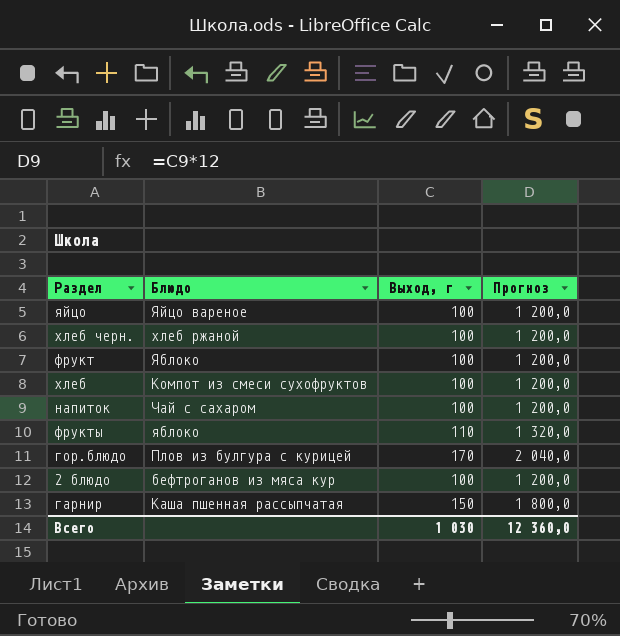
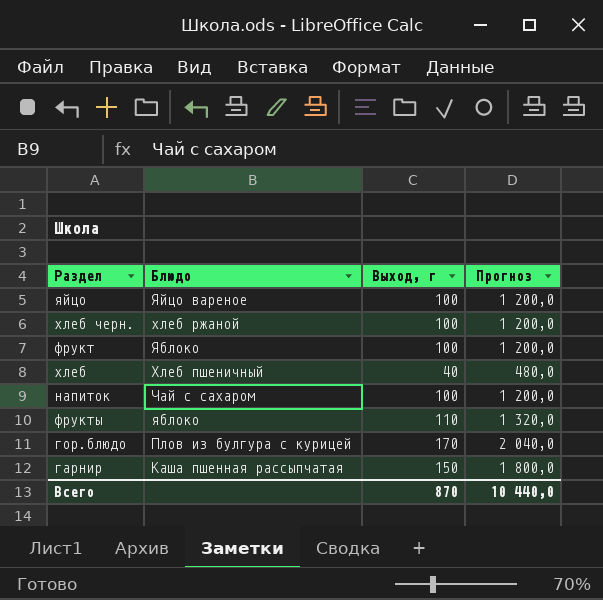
row 2 блюдо: бефтроганов из мяса кур | 100 | 1 200,0 -> none
хлеб | Блюдо: Компот из смеси сухофруктов -> Хлеб пшеничный
хлеб | Выход, г: 100 -> 40
хлеб | Прогноз: 1 200,0 -> 480,0
Всего | Выход, г: 1 030 -> 870
Всего | Прогноз: 12 360,0 -> 10 440,0

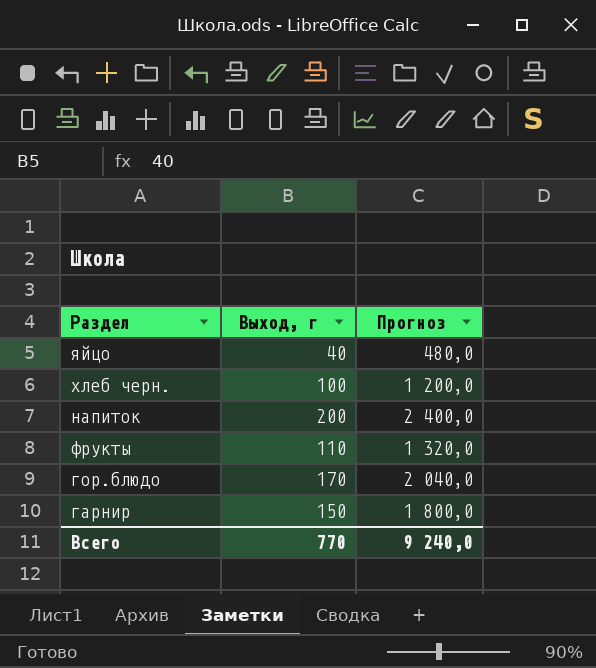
column Блюдо | position: 2 -> none
row фрукт: Яблоко | 100 | 1 200,0 -> none
row хлеб: Хлеб пшеничный | 40 | 480,0 -> none
яйцо | Выход, г: 100 -> 40
яйцо | Прогноз: 1 200,0 -> 480,0
напиток | Выход, г: 100 -> 200
напиток | Прогноз: 1 200,0 -> 2 400,0
Всего | Выход, г: 870 -> 770
Всего | Прогноз: 10 440,0 -> 9 240,0

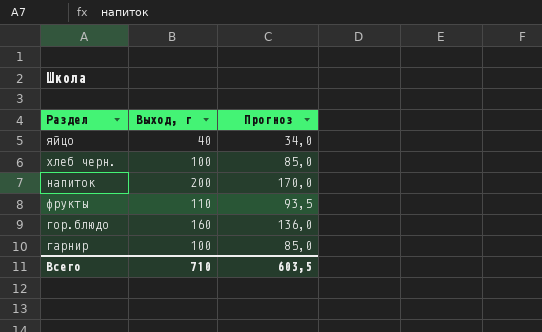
column Прогноз | formula: [Выход, г] * 12 -> [Выход, г] * 0,85
гор.блюдо | Выход, г: 170 -> 160
гарнир | Выход, г: 150 -> 100
Всего | Выход, г: 770 -> 710
Всего | Прогноз: 9 240,0 -> 603,5

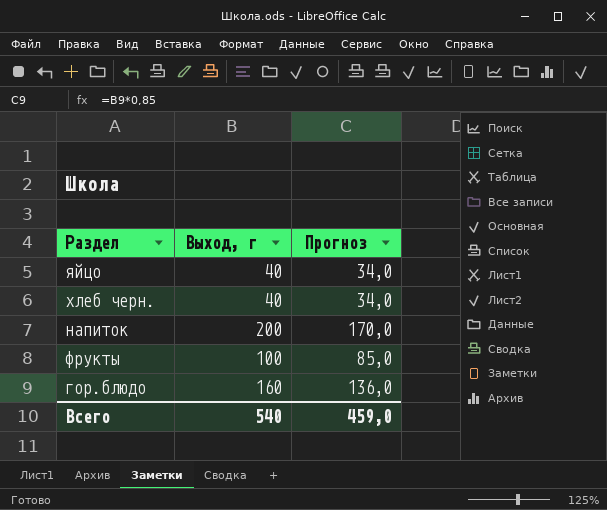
row гарнир: 100 | 85,0 -> none
хлеб черн. | Выход, г: 100 -> 40
хлеб черн. | Прогноз: 85,0 -> 34,0
фрукты | Выход, г: 110 -> 100
фрукты | Прогноз: 93,5 -> 85,0
Всего | Выход, г: 710 -> 540
Всего | Прогноз: 603,5 -> 459,0

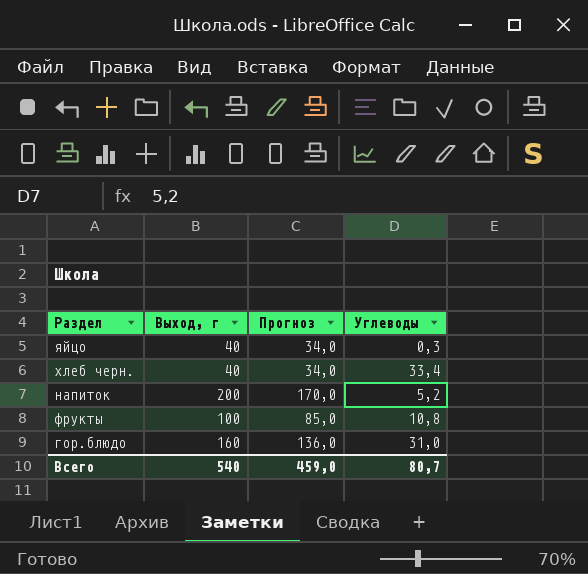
column Углеводы | position: none -> 4

